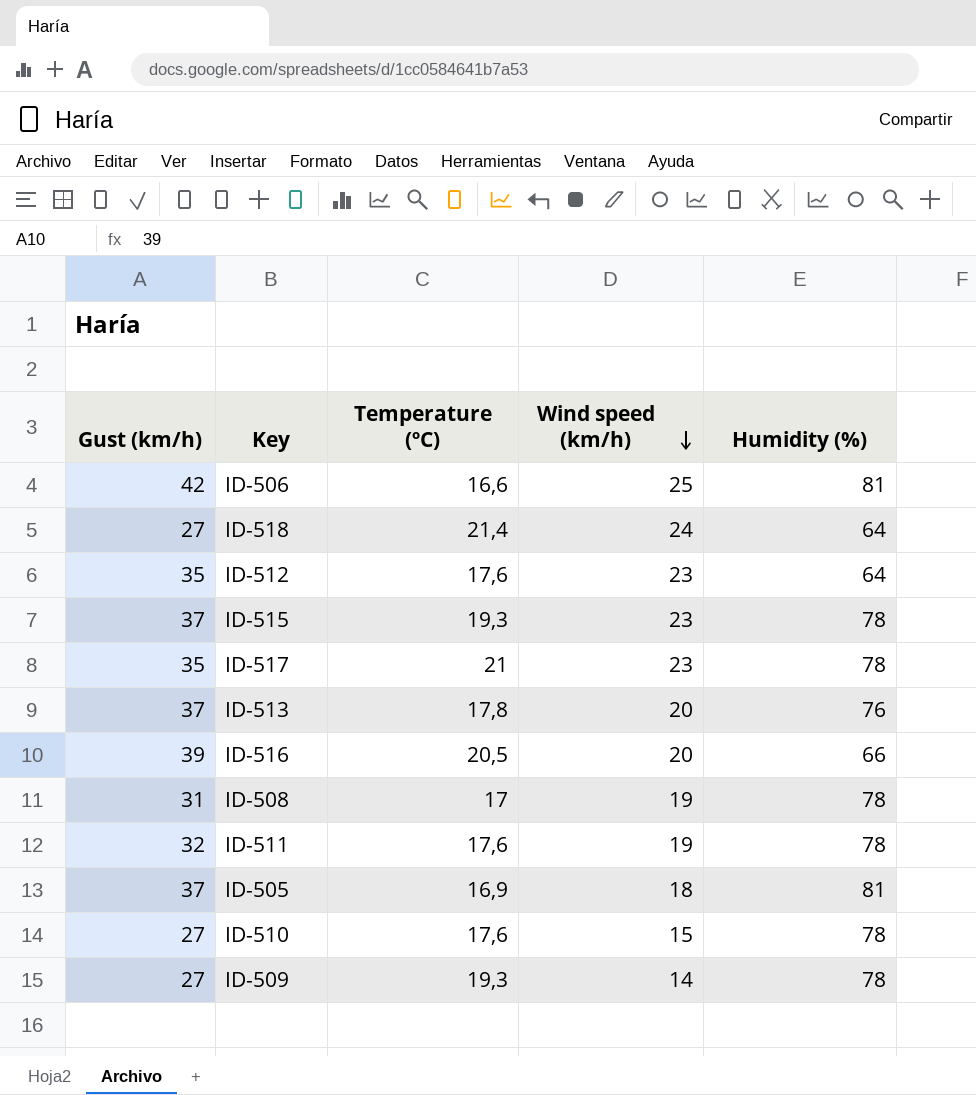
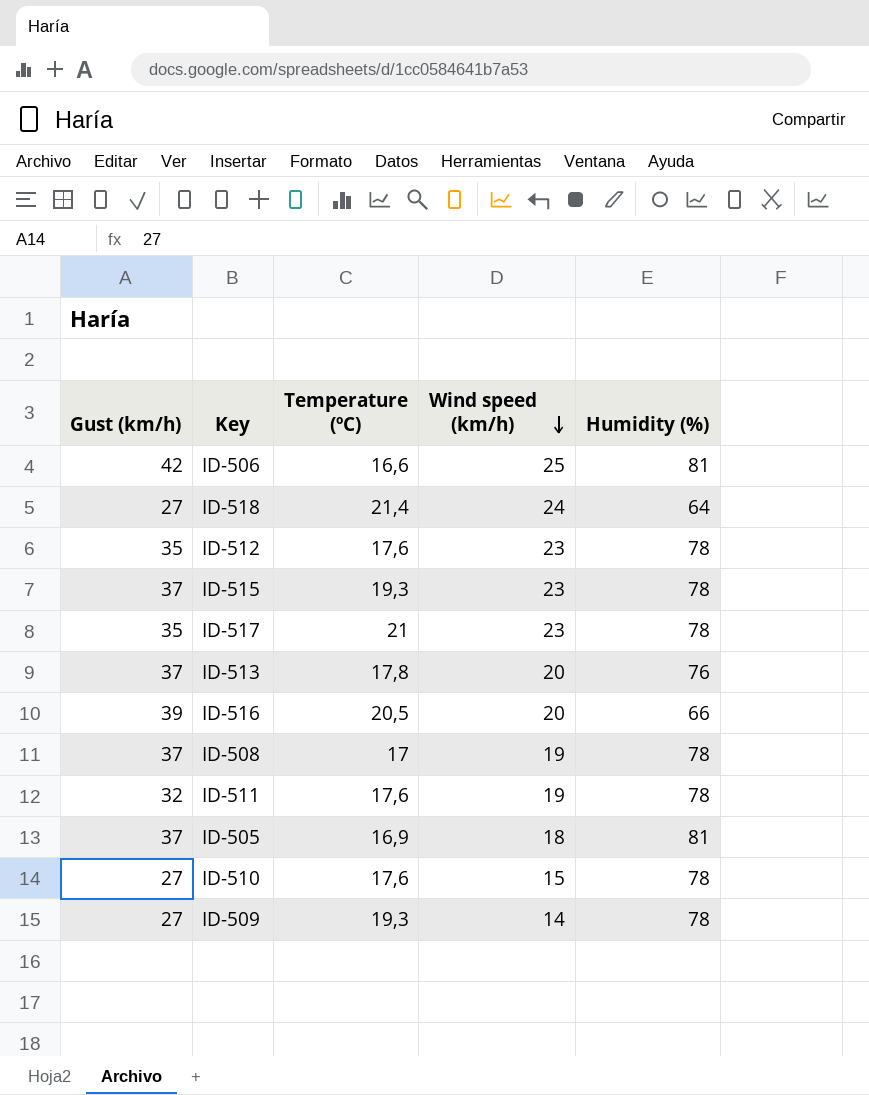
ID-512 | Humidity (%): 64 -> 78
ID-508 | Gust (km/h): 31 -> 37

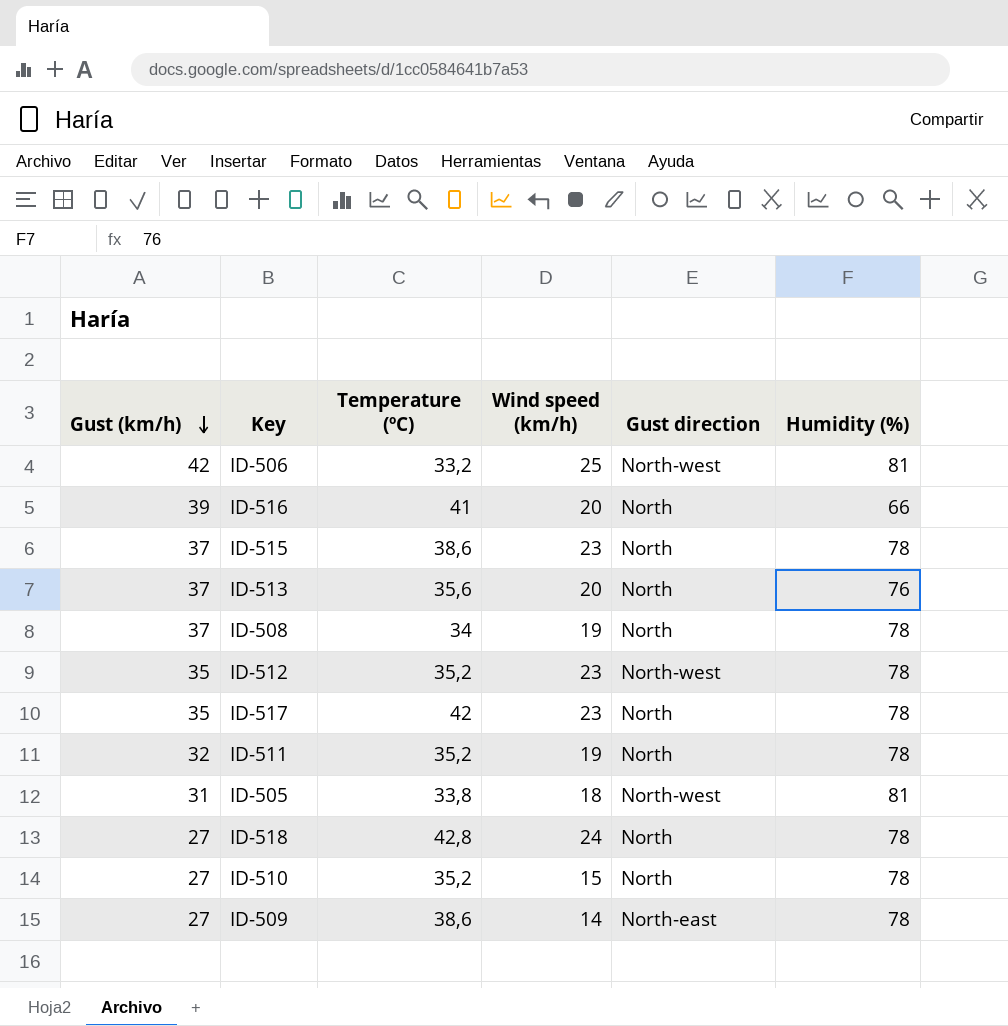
row order: Wind speed (km/h) descending -> Gust (km/h) descending
column Gust direction | position: none -> 5
ID-506 | Temperature (ºC): 16,6 -> 33,2
ID-516 | Temperature (ºC): 20,5 -> 41
ID-515 | Temperature (ºC): 19,3 -> 38,6
ID-513 | Temperature (ºC): 17,8 -> 35,6
ID-508 | Temperature (ºC): 17 -> 34
ID-512 | Temperature (ºC): 17,6 -> 35,2
ID-517 | Temperature (ºC): 21 -> 42
ID-511 | Temperature (ºC): 17,6 -> 35,2
ID-505 | Gust (km/h): 37 -> 31
ID-505 | Temperature (ºC): 16,9 -> 33,8
ID-518 | Temperature (ºC): 21,4 -> 42,8
ID-518 | Humidity (%): 64 -> 78
ID-510 | Temperature (ºC): 17,6 -> 35,2
ID-509 | Temperature (ºC): 19,3 -> 38,6

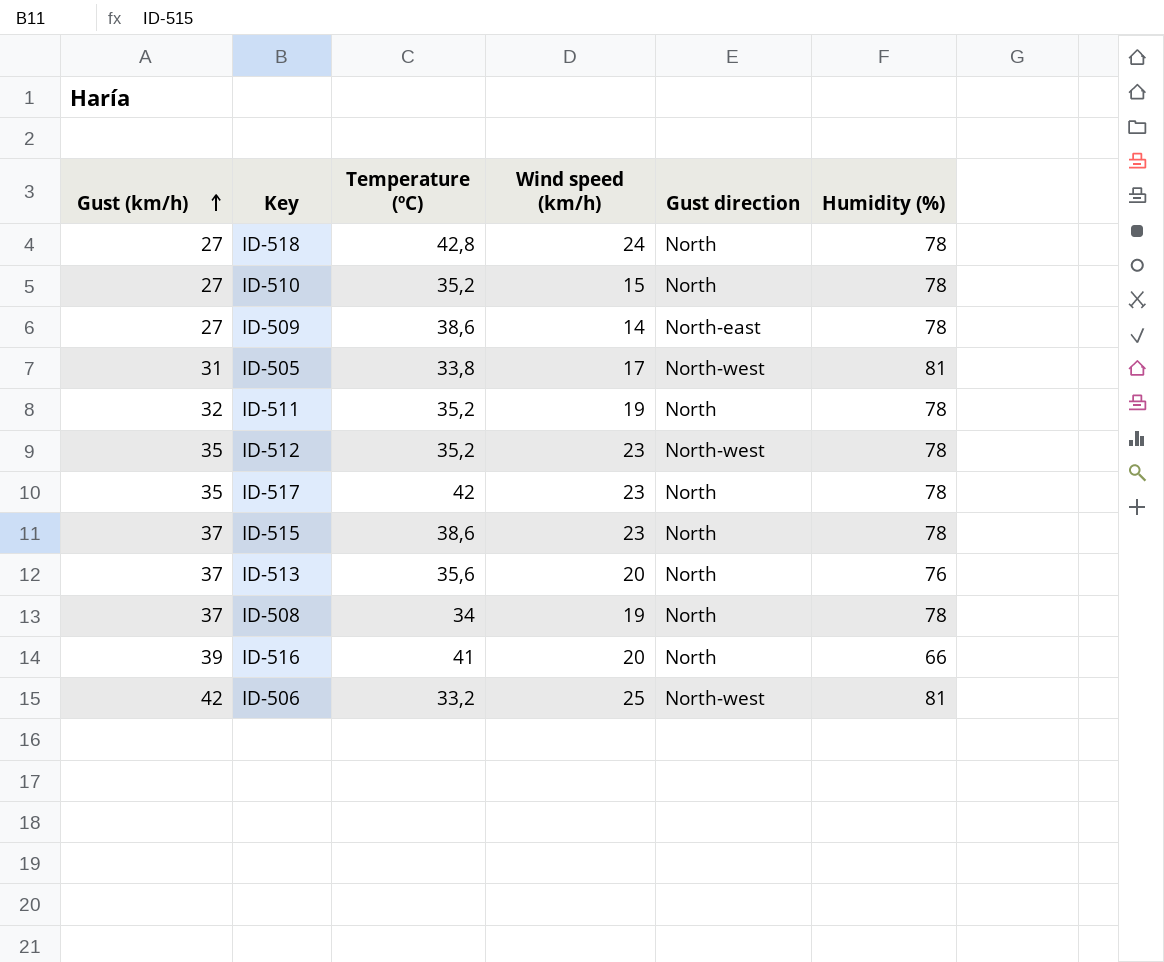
row order: Gust (km/h) descending -> Gust (km/h) ascending
ID-505 | Wind speed (km/h): 18 -> 17

